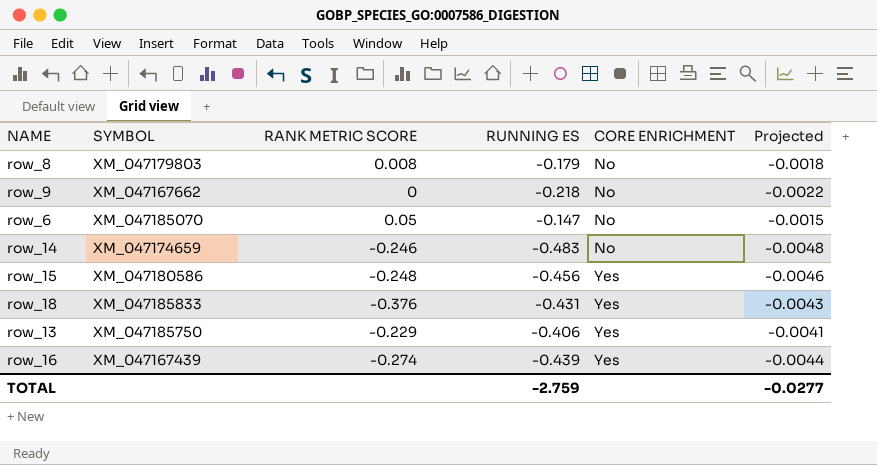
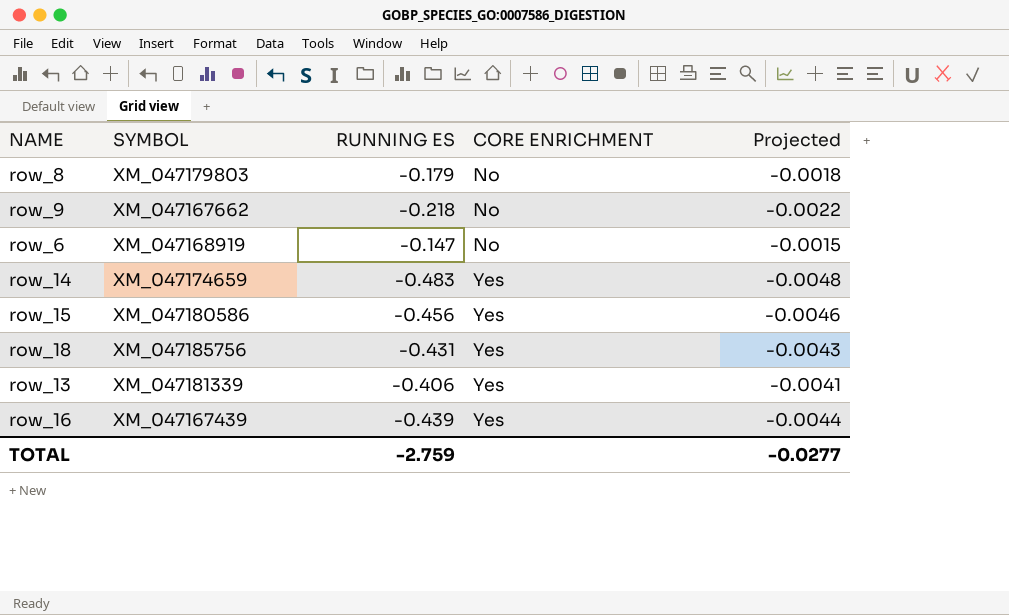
column RANK METRIC SCORE | position: 3 -> none
row_6 | SYMBOL: XM_047185070 -> XM_047168919
row_14 | CORE ENRICHMENT: No -> Yes
row_18 | SYMBOL: XM_047185833 -> XM_047185756
row_13 | SYMBOL: XM_047185750 -> XM_047181339

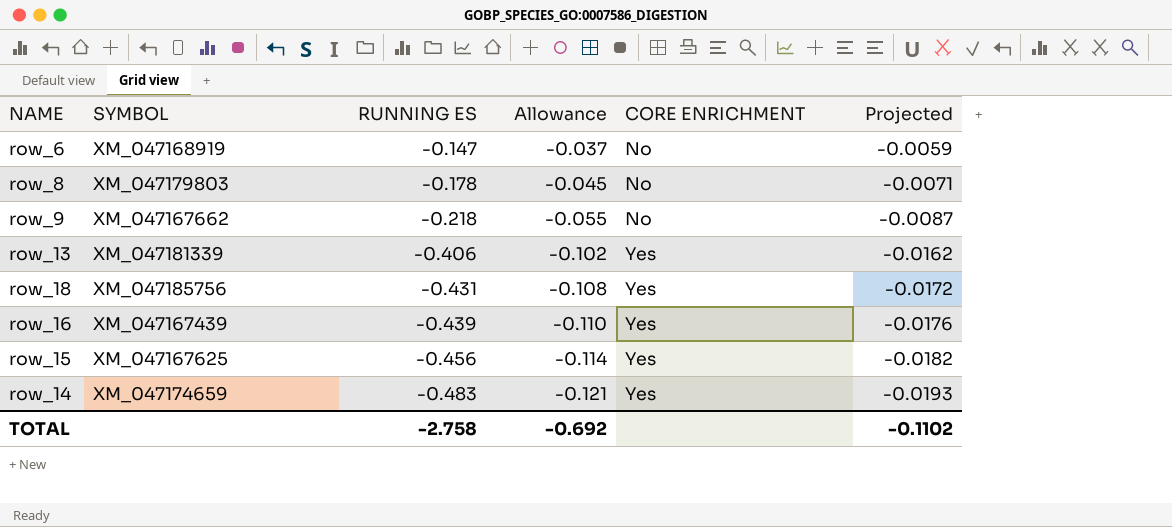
row order: CORE ENRICHMENT ascending -> RUNNING ES descending
column Allowance | formula: none -> [RUNNING ES] * 0.25
column Projected | formula: [RUNNING ES] * 0.01 -> [RUNNING ES] * 0.04
row_8 | RUNNING ES: -0.179 -> -0.178
row_15 | SYMBOL: XM_047180586 -> XM_047167625
TOTAL | RUNNING ES: -2.759 -> -2.758
TOTAL | Projected: -0.0277 -> -0.1102

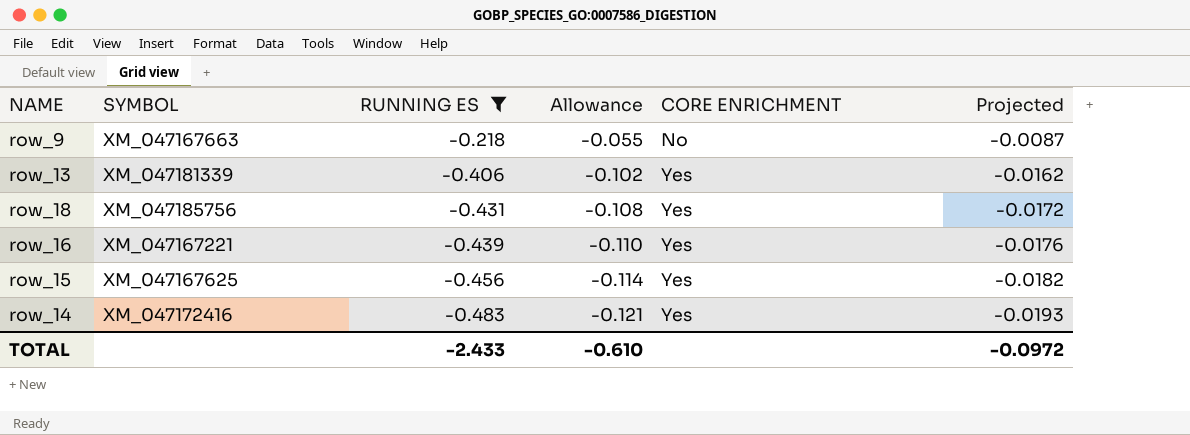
filter: none -> RUNNING ES <= -0.218
row_9 | SYMBOL: XM_047167662 -> XM_047167663
row_16 | SYMBOL: XM_047167439 -> XM_047167221
row_14 | SYMBOL: XM_047174659 -> XM_047172416
TOTAL | RUNNING ES: -2.758 -> -2.433
TOTAL | Allowance: -0.692 -> -0.610
TOTAL | Projected: -0.1102 -> -0.0972

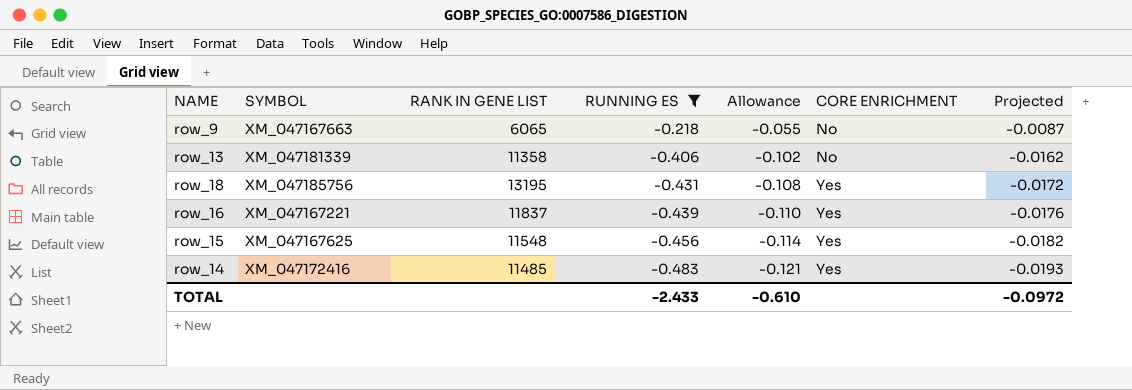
column RANK IN GENE LIST | position: none -> 3
row_13 | CORE ENRICHMENT: Yes -> No

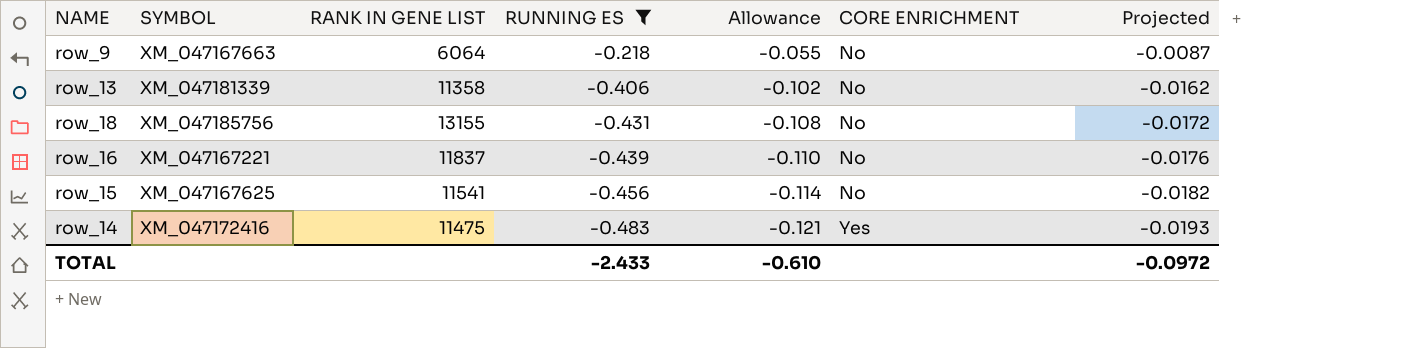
row_9 | RANK IN GENE LIST: 6065 -> 6064
row_18 | RANK IN GENE LIST: 13195 -> 13155
row_18 | CORE ENRICHMENT: Yes -> No
row_16 | CORE ENRICHMENT: Yes -> No
row_15 | RANK IN GENE LIST: 11548 -> 11541
row_15 | CORE ENRICHMENT: Yes -> No
row_14 | RANK IN GENE LIST: 11485 -> 11475

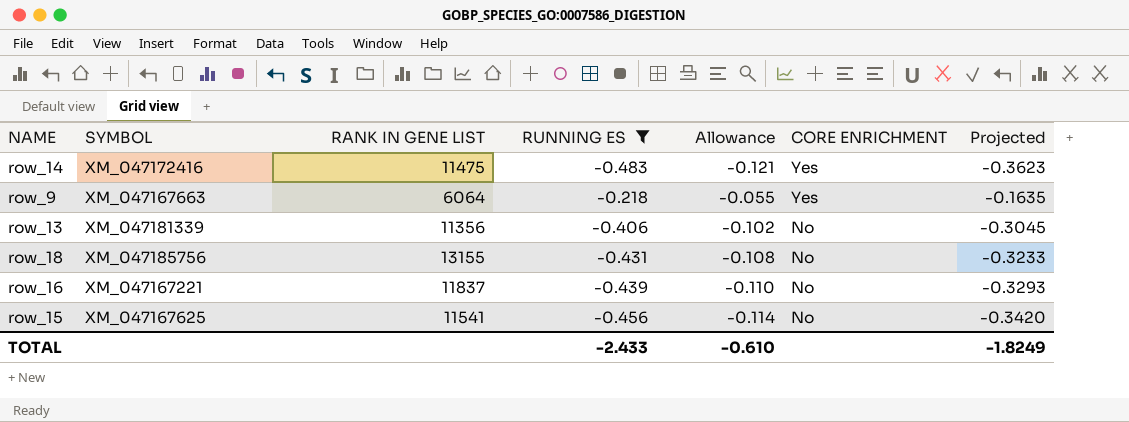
row order: RUNNING ES descending -> CORE ENRICHMENT descending
column Projected | formula: [RUNNING ES] * 0.04 -> [RUNNING ES] * 0.75
row_9 | CORE ENRICHMENT: No -> Yes
row_13 | RANK IN GENE LIST: 11358 -> 11356
TOTAL | Projected: -0.0972 -> -1.8249

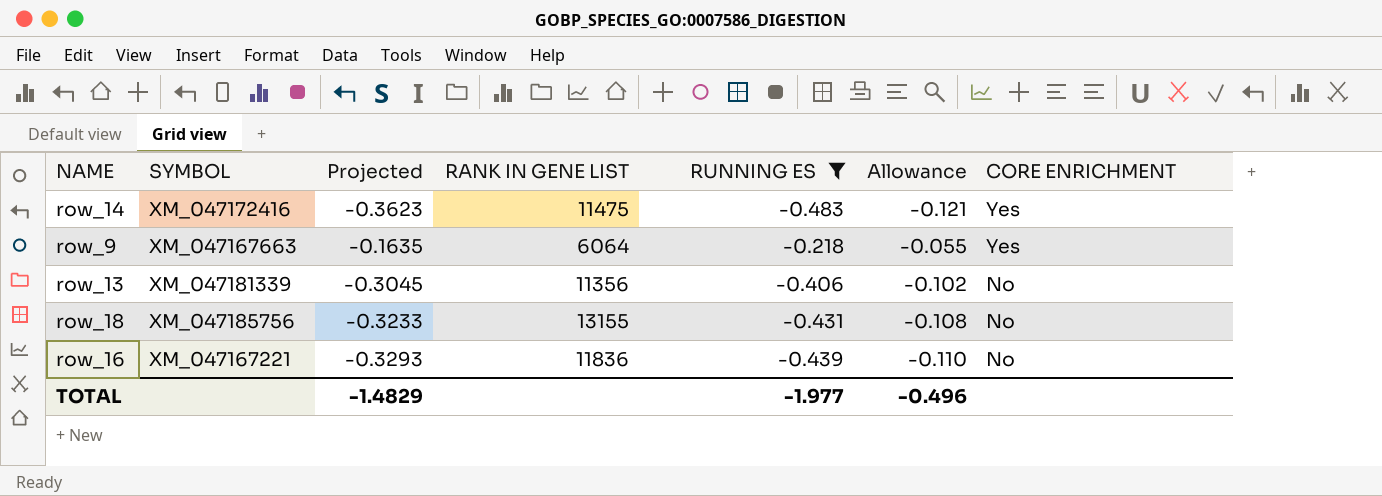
column Projected | position: 7 -> 3
row row_15: XM_047167625 | 11541 | -0.456 | -0.114 | No | -0.3420 -> none
row_16 | RANK IN GENE LIST: 11837 -> 11836
TOTAL | Projected: -1.8249 -> -1.4829
TOTAL | RUNNING ES: -2.433 -> -1.977
TOTAL | Allowance: -0.610 -> -0.496

